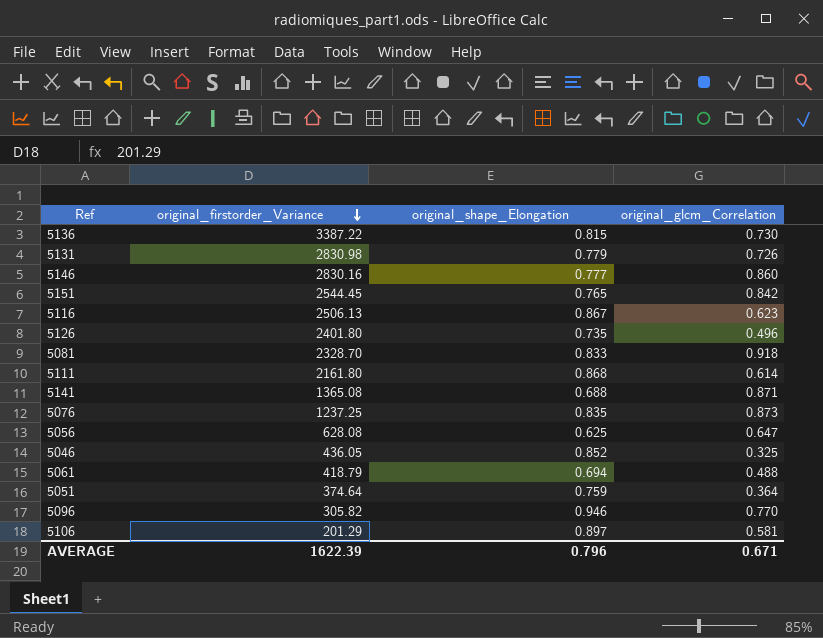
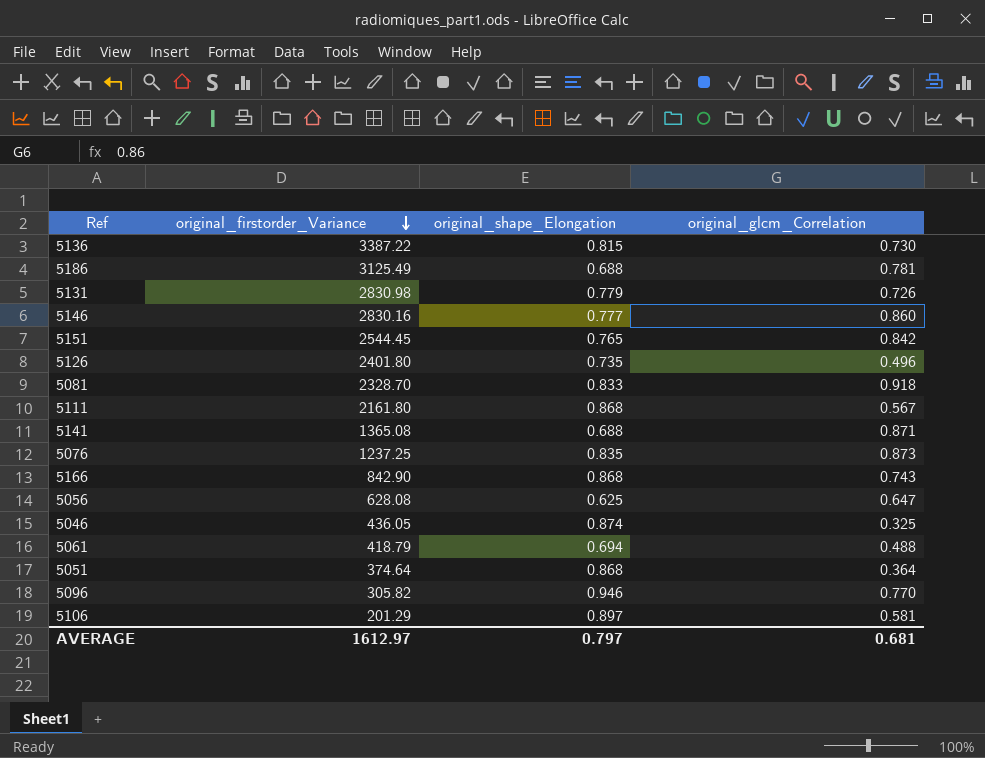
row 5116: 2506.13 | 0.867 | 0.623 -> none
row 5186: none -> 3125.49 | 0.688 | 0.781
5111 | original_glcm_Correlation: 0.614 -> 0.567
row 5166: none -> 842.90 | 0.868 | 0.743
5046 | original_shape_Elongation: 0.852 -> 0.874
5051 | original_shape_Elongation: 0.759 -> 0.868
AVERAGE | original_firstorder_Variance: 1622.39 -> 1612.97
AVERAGE | original_shape_Elongation: 0.796 -> 0.797
AVERAGE | original_glcm_Correlation: 0.671 -> 0.681

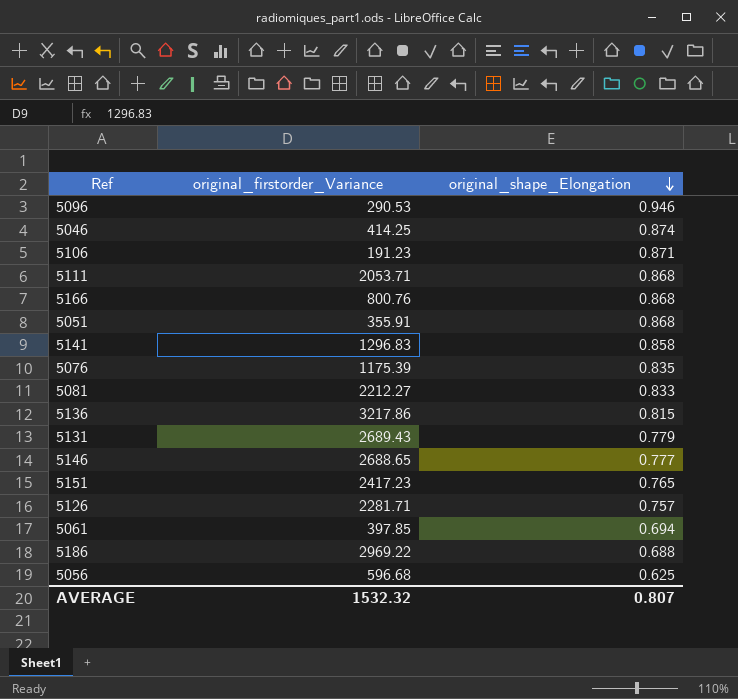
row order: original_firstorder_Variance descending -> original_shape_Elongation descending
column original_glcm_Correlation | position: 4 -> none
5096 | original_firstorder_Variance: 305.82 -> 290.53
5046 | original_firstorder_Variance: 436.05 -> 414.25
5106 | original_firstorder_Variance: 201.29 -> 191.23
5106 | original_shape_Elongation: 0.897 -> 0.871
5111 | original_firstorder_Variance: 2161.80 -> 2053.71
5166 | original_firstorder_Variance: 842.90 -> 800.76
5051 | original_firstorder_Variance: 374.64 -> 355.91
5141 | original_firstorder_Variance: 1365.08 -> 1296.83
5141 | original_shape_Elongation: 0.688 -> 0.858
5076 | original_firstorder_Variance: 1237.25 -> 1175.39
5081 | original_firstorder_Variance: 2328.70 -> 2212.27
5136 | original_firstorder_Variance: 3387.22 -> 3217.86
5131 | original_firstorder_Variance: 2830.98 -> 2689.43
5146 | original_firstorder_Variance: 2830.16 -> 2688.65
5151 | original_firstorder_Variance: 2544.45 -> 2417.23
5126 | original_firstorder_Variance: 2401.80 -> 2281.71
5126 | original_shape_Elongation: 0.735 -> 0.757
5061 | original_firstorder_Variance: 418.79 -> 397.85
5186 | original_firstorder_Variance: 3125.49 -> 2969.22
5056 | original_firstorder_Variance: 628.08 -> 596.68
AVERAGE | original_firstorder_Variance: 1612.97 -> 1532.32
AVERAGE | original_shape_Elongation: 0.797 -> 0.807

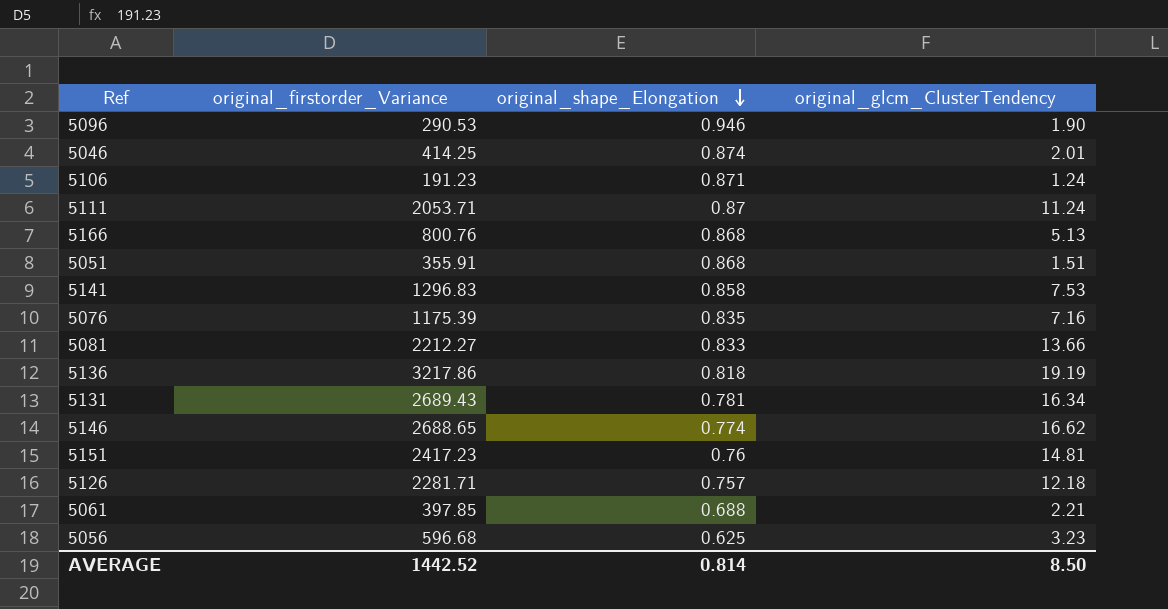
column original_glcm_ClusterTendency | position: none -> 4
row 5186: 2969.22 | 0.688 -> none
5111 | original_shape_Elongation: 0.868 -> 0.87
5136 | original_shape_Elongation: 0.815 -> 0.818
5131 | original_shape_Elongation: 0.779 -> 0.781
5146 | original_shape_Elongation: 0.777 -> 0.774
5151 | original_shape_Elongation: 0.765 -> 0.76
5061 | original_shape_Elongation: 0.694 -> 0.688
AVERAGE | original_firstorder_Variance: 1532.32 -> 1442.52
AVERAGE | original_shape_Elongation: 0.807 -> 0.814

